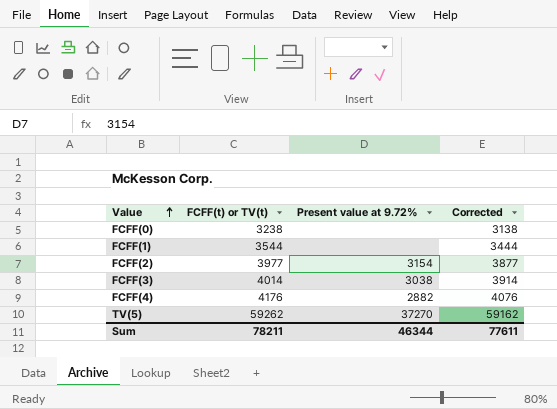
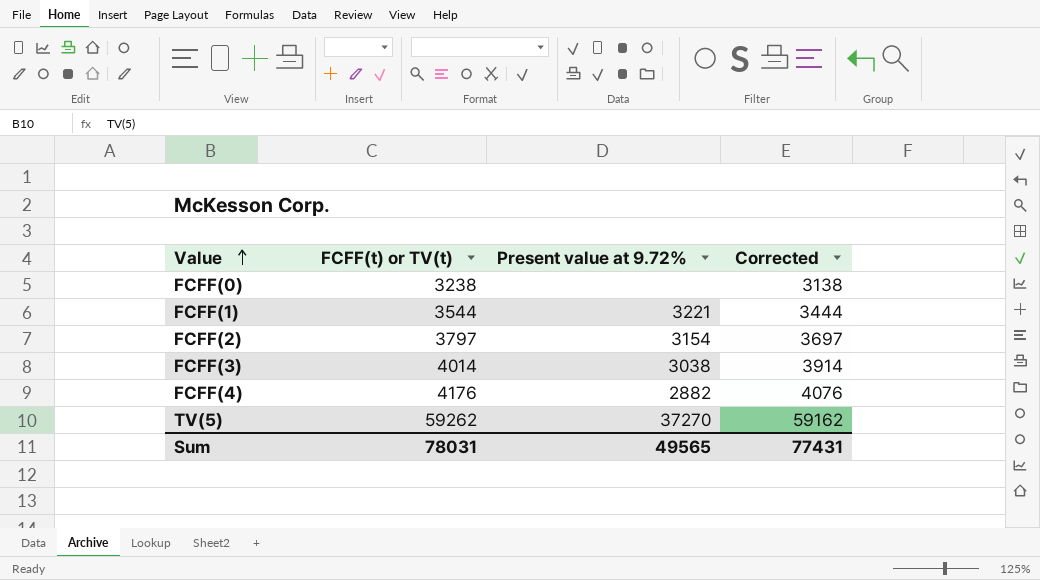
FCFF(1) | Present value at 9.72%: none -> 3221
FCFF(2) | FCFF(t) or TV(t): 3977 -> 3797
FCFF(2) | Corrected: 3877 -> 3697
Sum | FCFF(t) or TV(t): 78211 -> 78031
Sum | Present value at 9.72%: 46344 -> 49565
Sum | Corrected: 77611 -> 77431

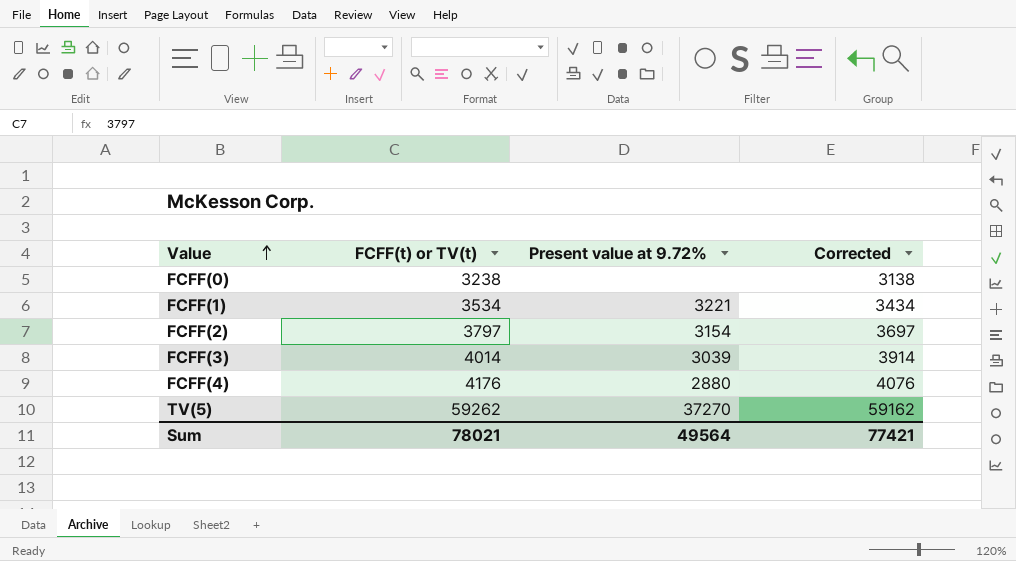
FCFF(1) | FCFF(t) or TV(t): 3544 -> 3534
FCFF(1) | Corrected: 3444 -> 3434
FCFF(3) | Present value at 9.72%: 3038 -> 3039
FCFF(4) | Present value at 9.72%: 2882 -> 2880
Sum | FCFF(t) or TV(t): 78031 -> 78021
Sum | Present value at 9.72%: 49565 -> 49564
Sum | Corrected: 77431 -> 77421

